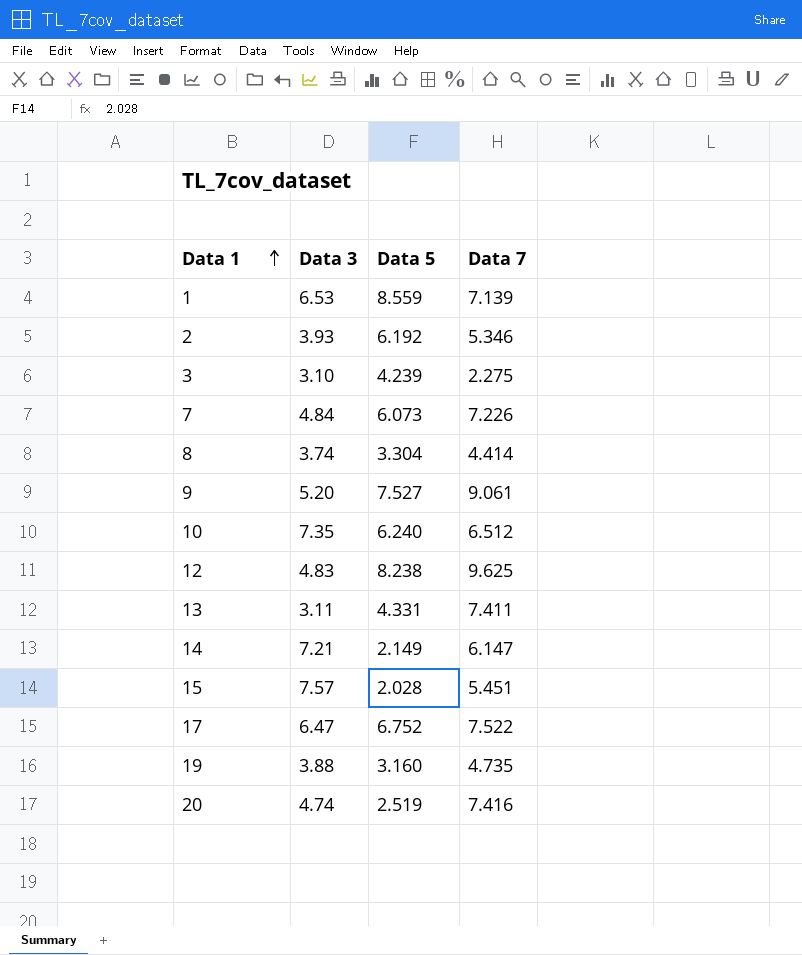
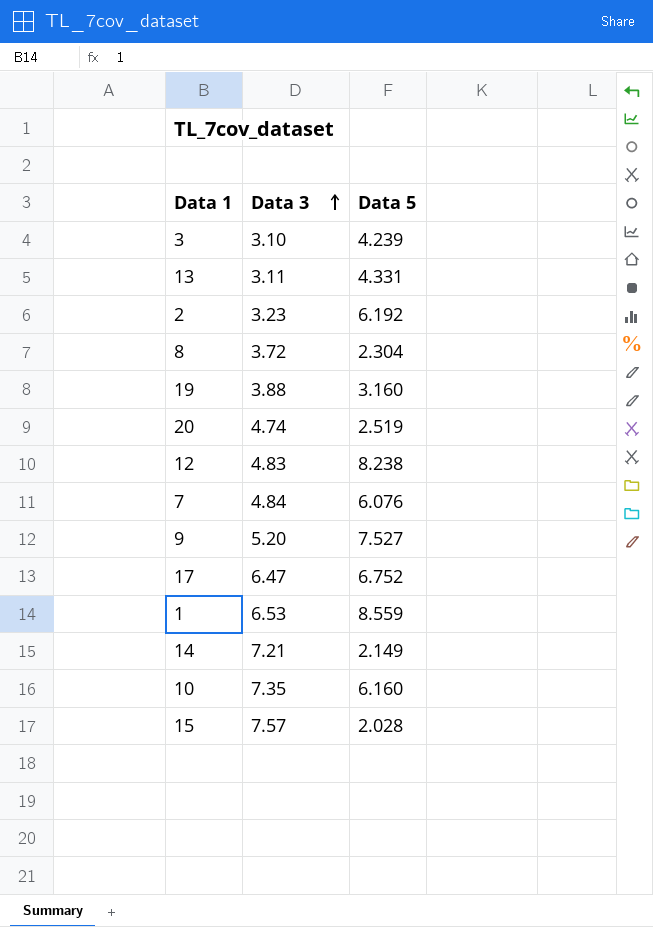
row order: Data 1 ascending -> Data 3 ascending
column Data 7 | position: 4 -> none
2 | Data 3: 3.93 -> 3.23
8 | Data 3: 3.74 -> 3.72
8 | Data 5: 3.304 -> 2.304
7 | Data 5: 6.073 -> 6.076
10 | Data 5: 6.240 -> 6.160

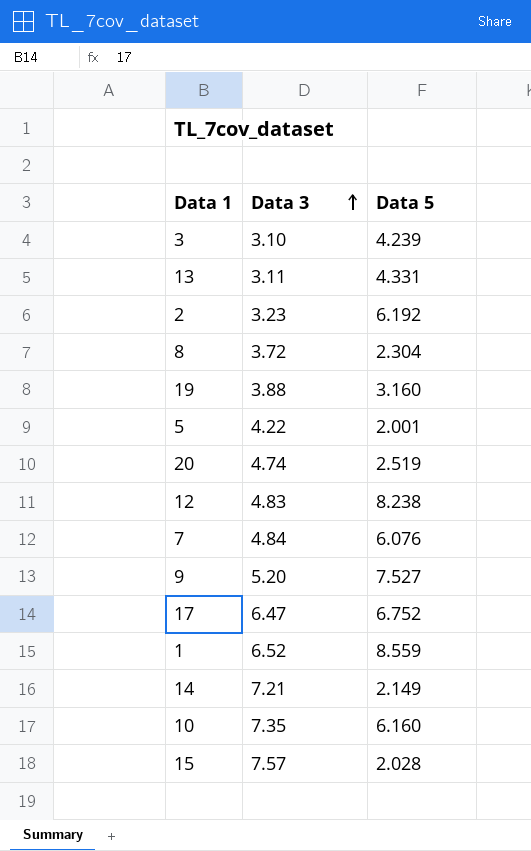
row 5: none -> 4.22 | 2.001
1 | Data 3: 6.53 -> 6.52

